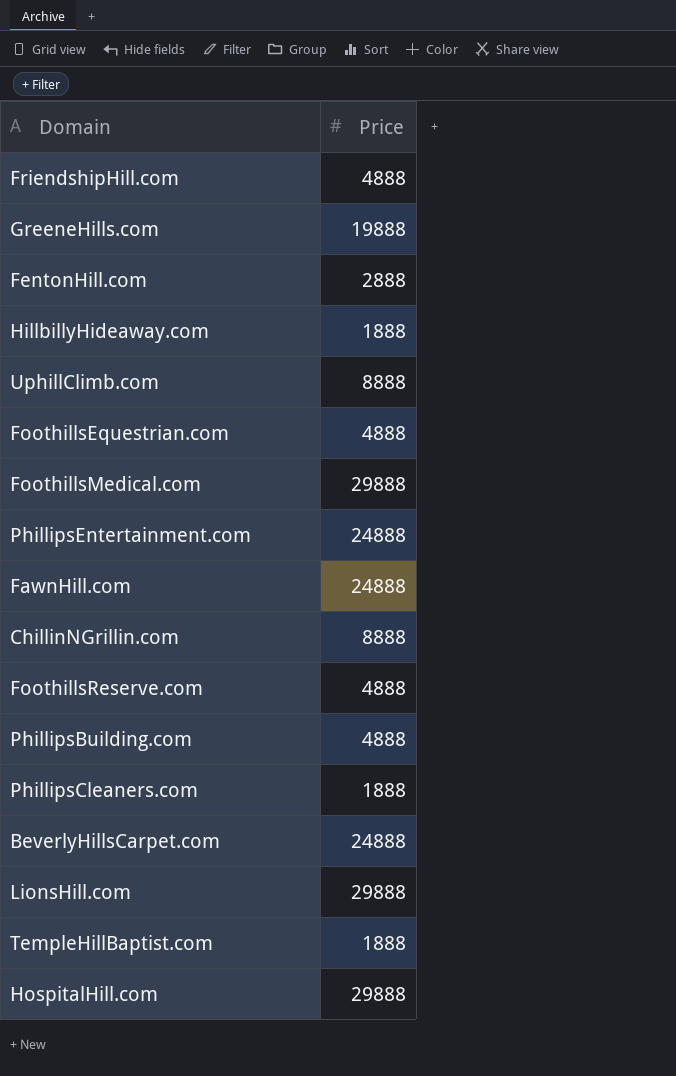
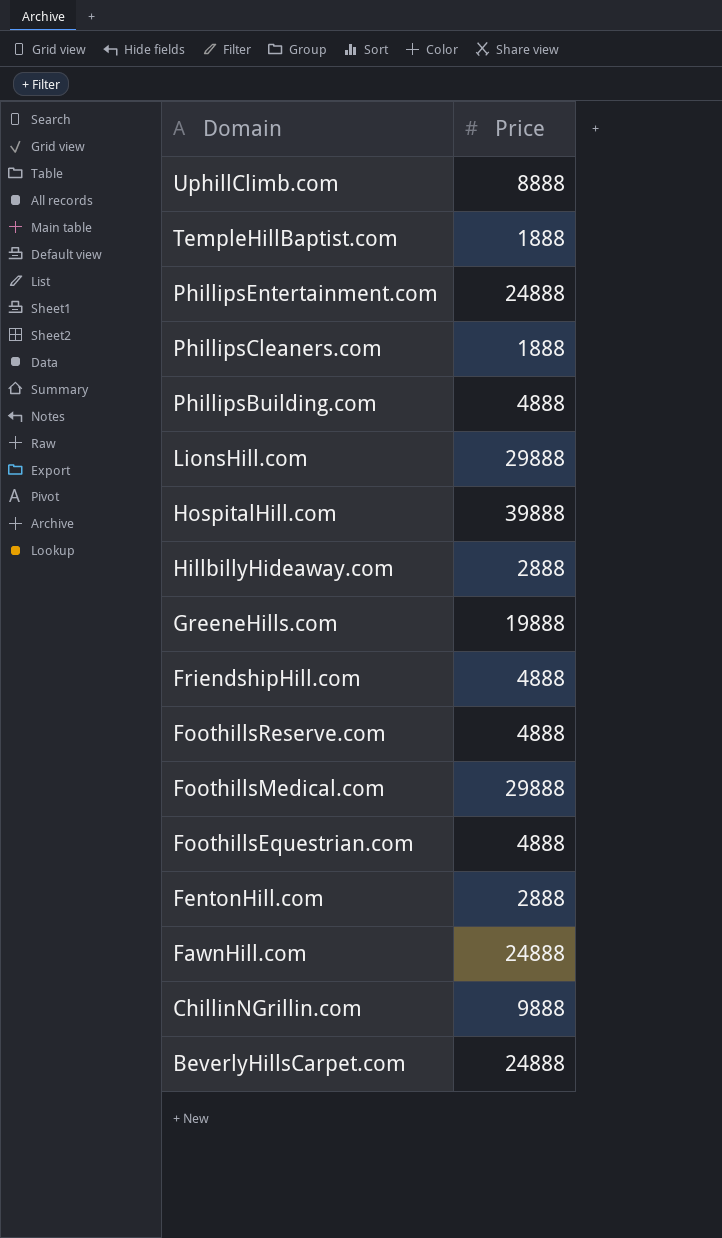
row order: none -> Domain descending
HospitalHill.com | Price: 29888 -> 39888
HillbillyHideaway.com | Price: 1888 -> 2888
ChillinNGrillin.com | Price: 8888 -> 9888

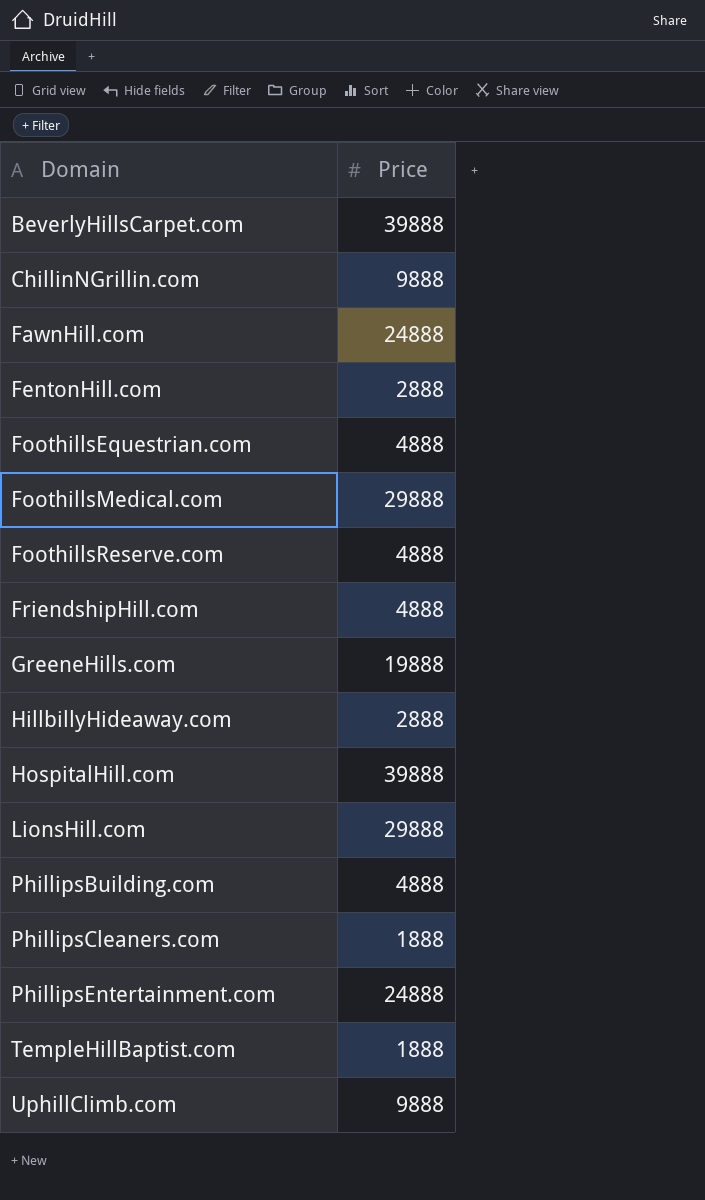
row order: Domain descending -> Domain ascending
BeverlyHillsCarpet.com | Price: 24888 -> 39888
UphillClimb.com | Price: 8888 -> 9888

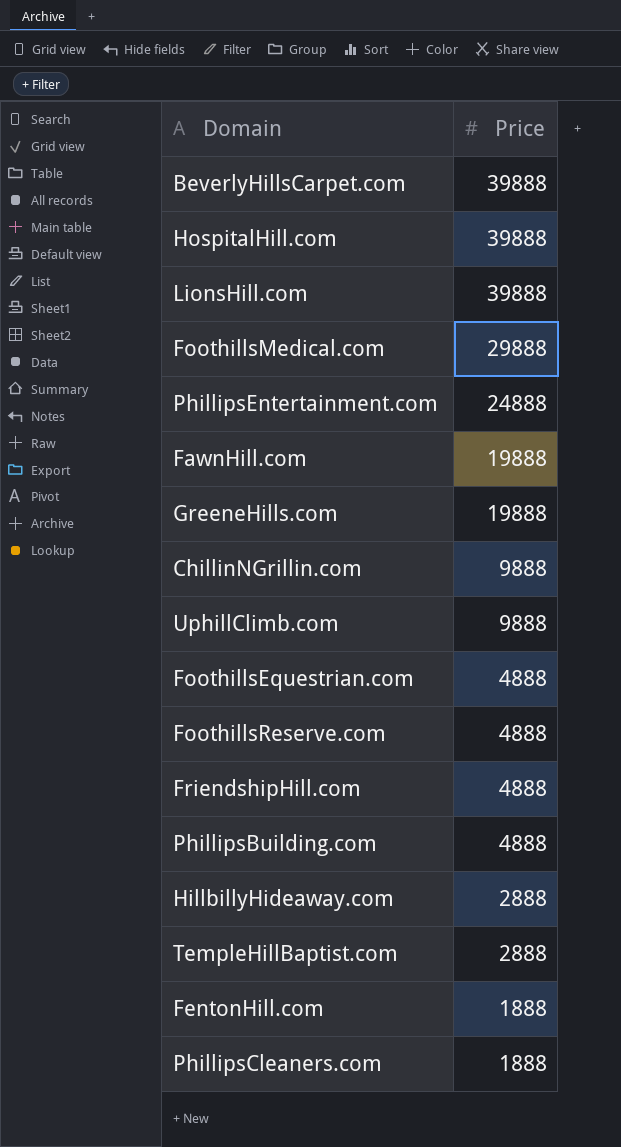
row order: Domain ascending -> Price descending
LionsHill.com | Price: 29888 -> 39888
FawnHill.com | Price: 24888 -> 19888
TempleHillBaptist.com | Price: 1888 -> 2888
FentonHill.com | Price: 2888 -> 1888

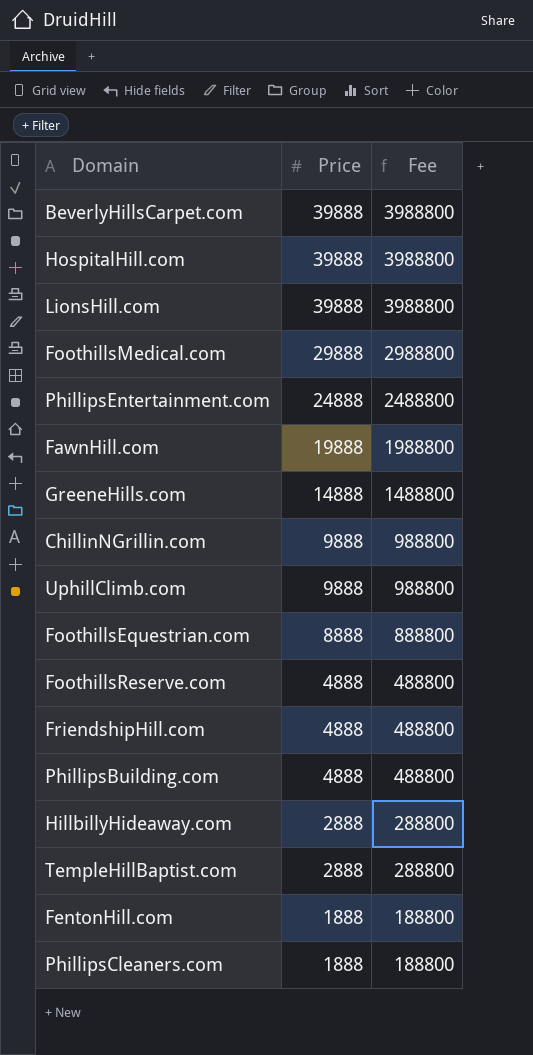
column Fee | formula: none -> [Price] * 100
GreeneHills.com | Price: 19888 -> 14888
FoothillsEquestrian.com | Price: 4888 -> 8888

